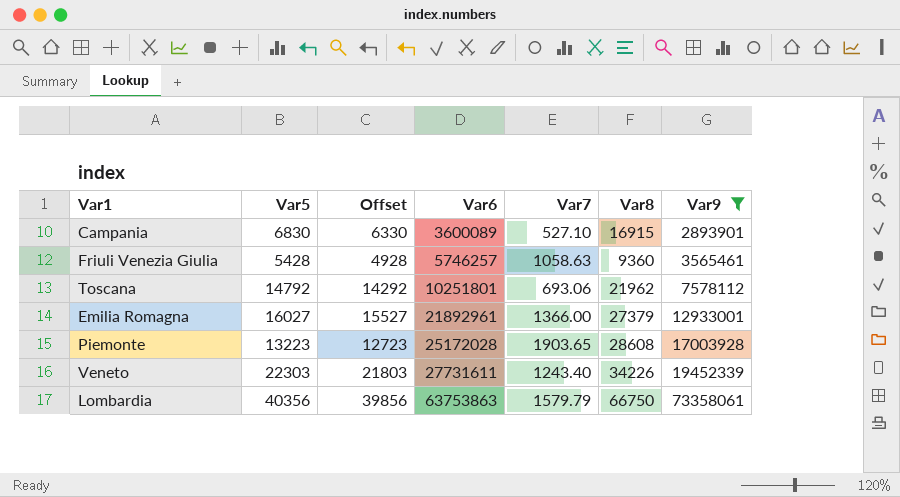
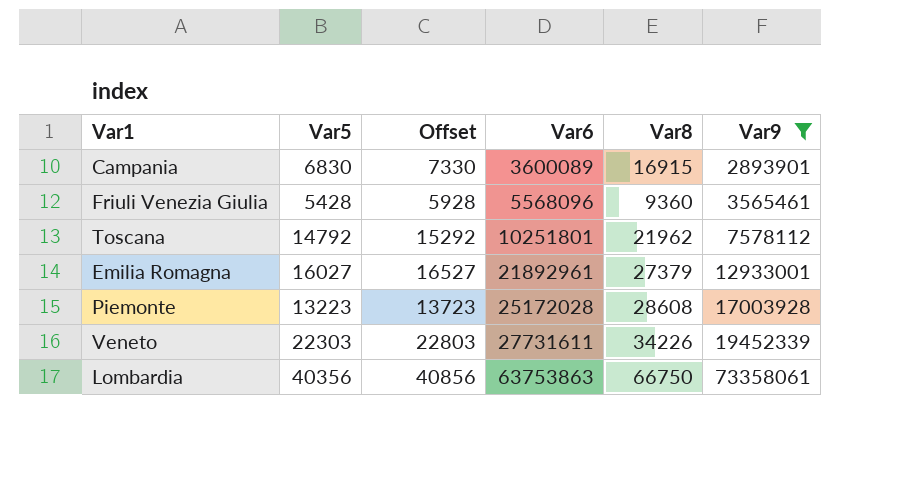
column Var7 | formula: [Var6] / [Var5] -> none
column Offset | formula: [Var5] - 500 -> [Var5] + 500
Friuli Venezia Giulia | Var6: 5746257 -> 5568096

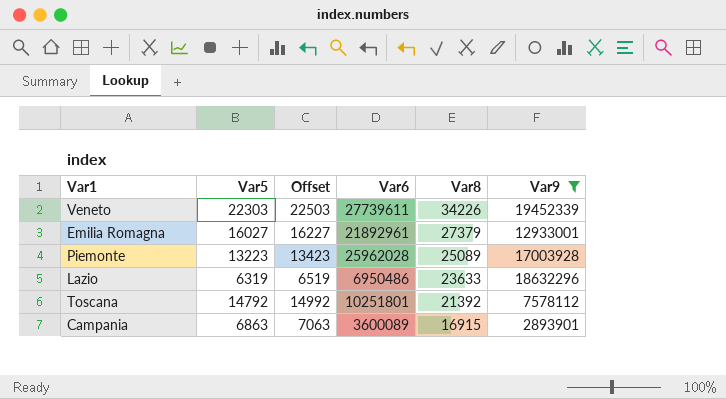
row order: Var6 ascending -> Var8 descending
column Offset | formula: [Var5] + 500 -> [Var5] + 200
row Friuli Venezia Giulia: 5428 | 5928 | 5568096 | 9360 | 3565461 -> none
row Lombardia: 40356 | 40856 | 63753863 | 66750 | 73358061 -> none
Veneto | Var6: 27731611 -> 27739611
Piemonte | Var6: 25172028 -> 25962028
Piemonte | Var8: 28608 -> 25089
row Lazio: none -> 6319 | 6519 | 6950486 | 23633 | 18632296
Toscana | Var8: 21962 -> 21392
Campania | Var5: 6830 -> 6863

